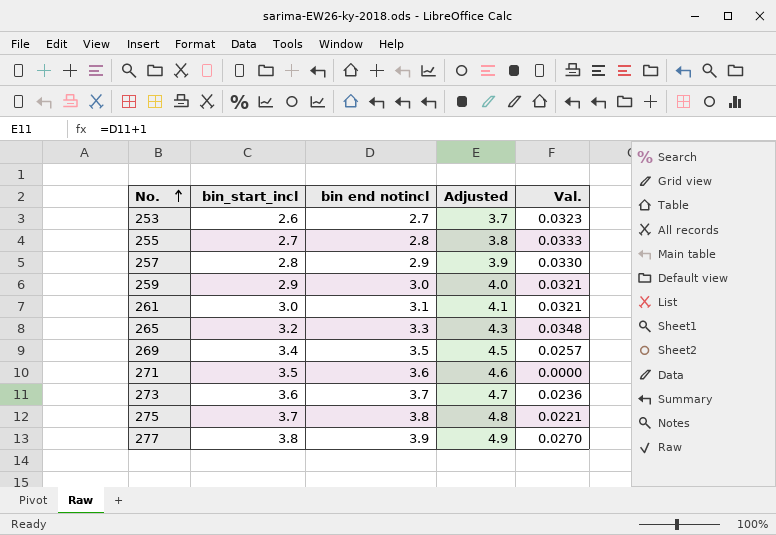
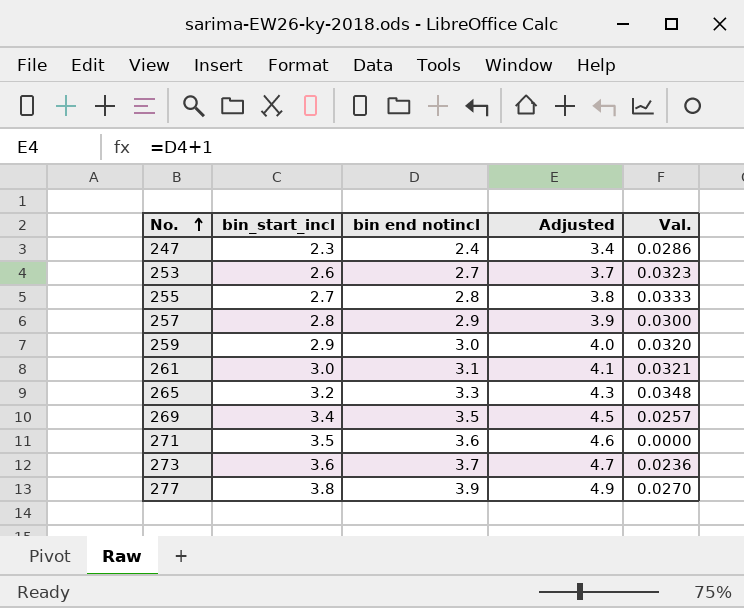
row 275: 3.7 | 3.8 | 4.8 | 0.0221 -> none
row 247: none -> 2.3 | 2.4 | 3.4 | 0.0286
257 | Val.: 0.0330 -> 0.0300
259 | Val.: 0.0321 -> 0.0320

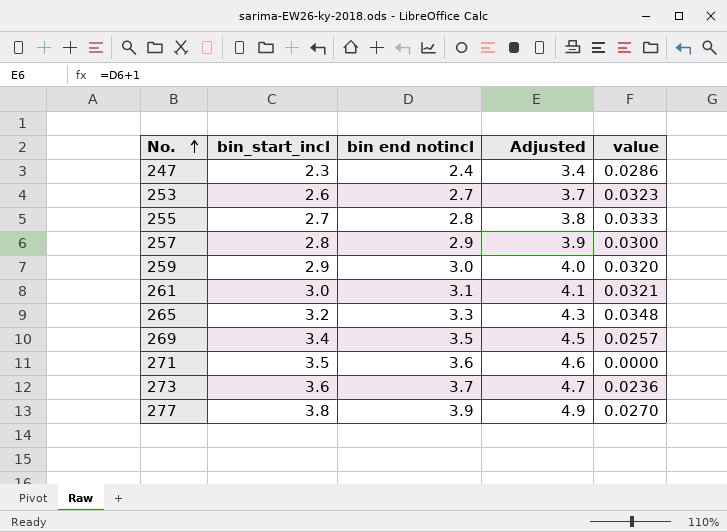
column name: Val. -> value

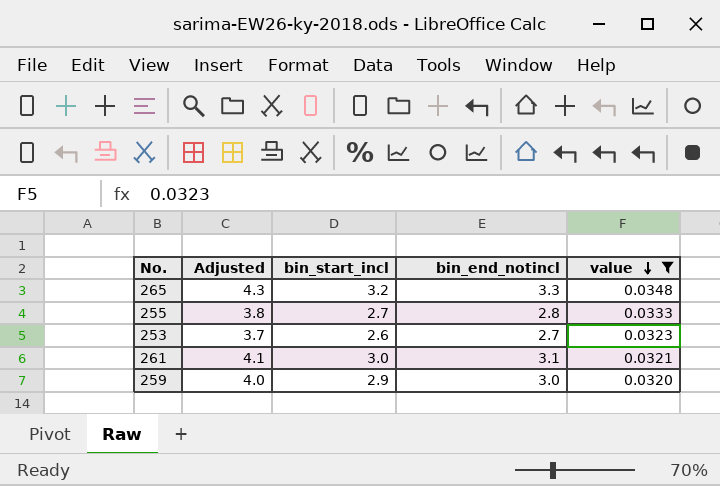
filter: none -> value >= 0.0320
row order: No. ascending -> value descending
column Adjusted | position: 4 -> 2
column name: bin end notincl -> bin_end_notincl

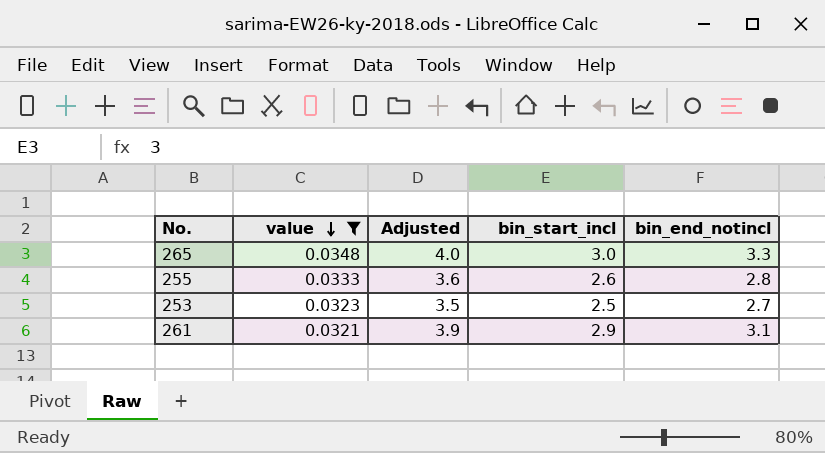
column value | position: 5 -> 2
column Adjusted | formula: [bin_end_notincl] + 1 -> [bin_start_incl] + 1
row 259: 4.0 | 2.9 | 3.0 | 0.0320 -> none
265 | bin_start_incl: 3.2 -> 3.0
255 | bin_start_incl: 2.7 -> 2.6
253 | bin_start_incl: 2.6 -> 2.5
261 | bin_start_incl: 3.0 -> 2.9

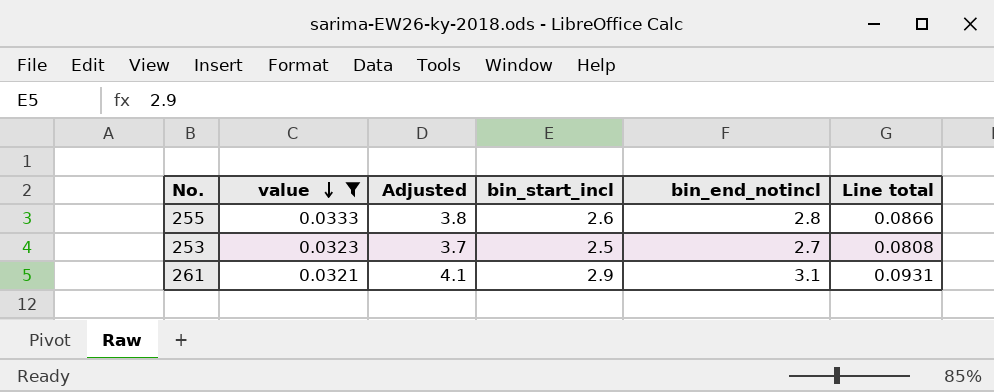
column Adjusted | formula: [bin_start_incl] + 1 -> [bin_end_notincl] + 1
column Line total | formula: none -> [value] * [bin_start_incl]
row 265: 0.0348 | 4.0 | 3.0 | 3.3 -> none

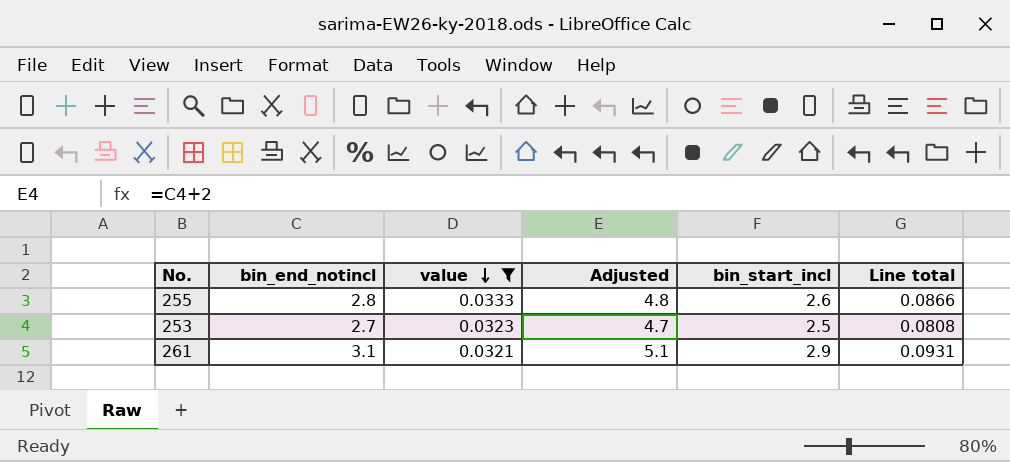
column bin_end_notincl | position: 5 -> 2
column Adjusted | formula: [bin_end_notincl] + 1 -> [bin_end_notincl] + 2

